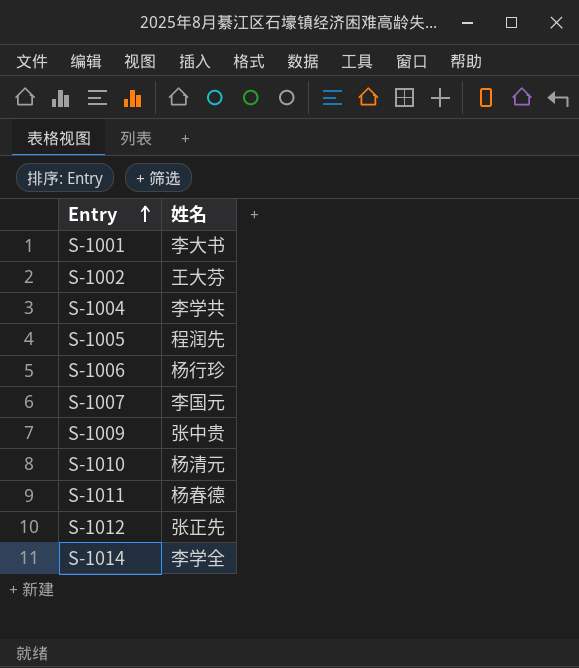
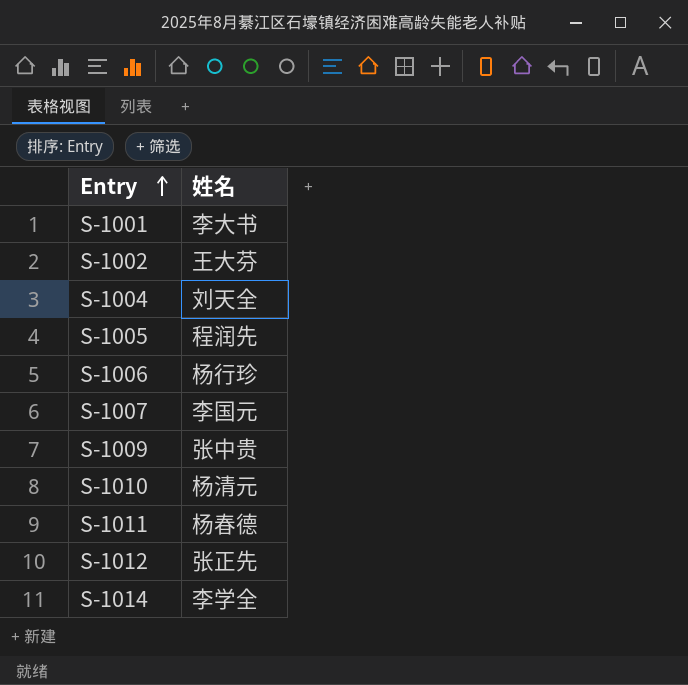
S-1004 | 姓名: 李学共 -> 刘天全

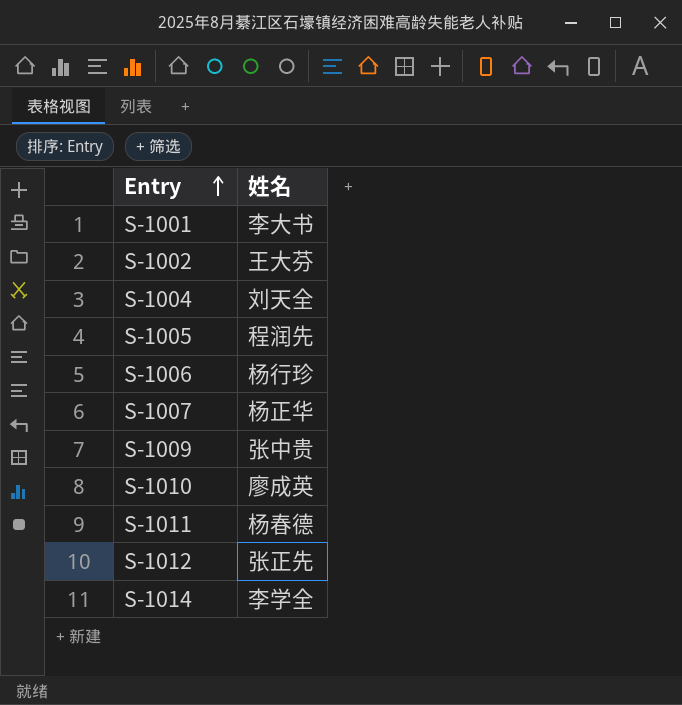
S-1007 | 姓名: 李国元 -> 杨正华
S-1010 | 姓名: 杨清元 -> 廖成英

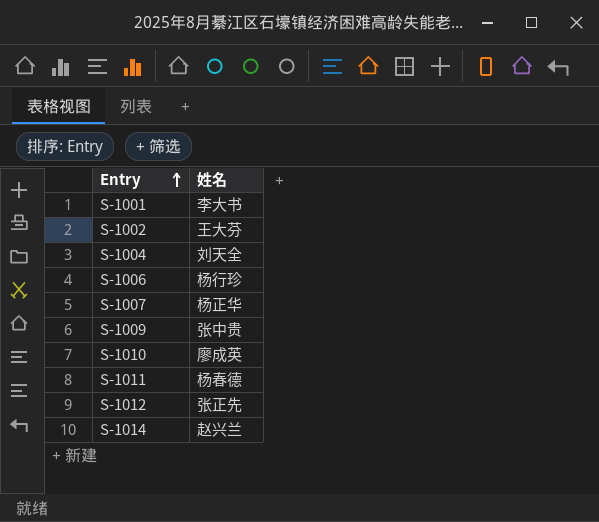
row S-1005: 程润先 -> none
S-1014 | 姓名: 李学全 -> 赵兴兰

